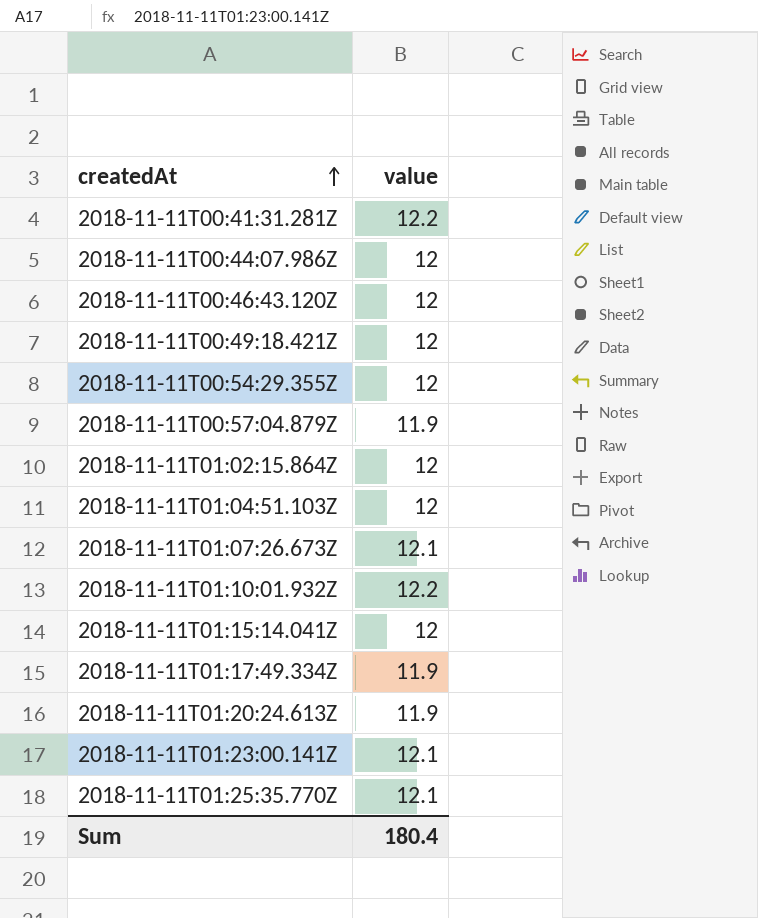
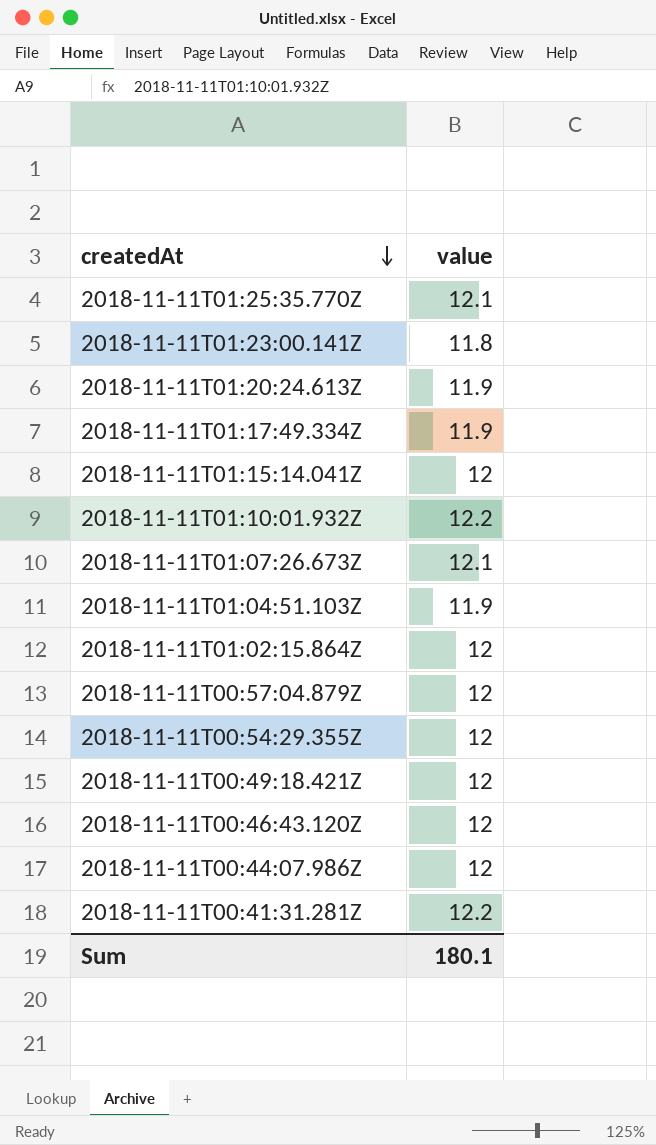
row order: createdAt ascending -> createdAt descending
2018-11-11T01:23:00.141Z | value: 12.1 -> 11.8
2018-11-11T01:04:51.103Z | value: 12 -> 11.9
2018-11-11T00:57:04.879Z | value: 11.9 -> 12
Sum | value: 180.4 -> 180.1

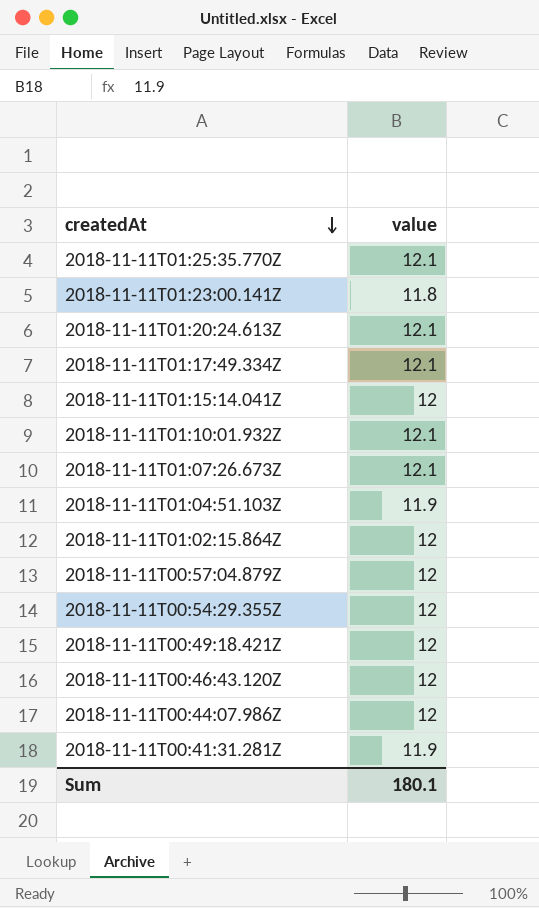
2018-11-11T01:20:24.613Z | value: 11.9 -> 12.1
2018-11-11T01:17:49.334Z | value: 11.9 -> 12.1
2018-11-11T01:10:01.932Z | value: 12.2 -> 12.1
2018-11-11T00:41:31.281Z | value: 12.2 -> 11.9

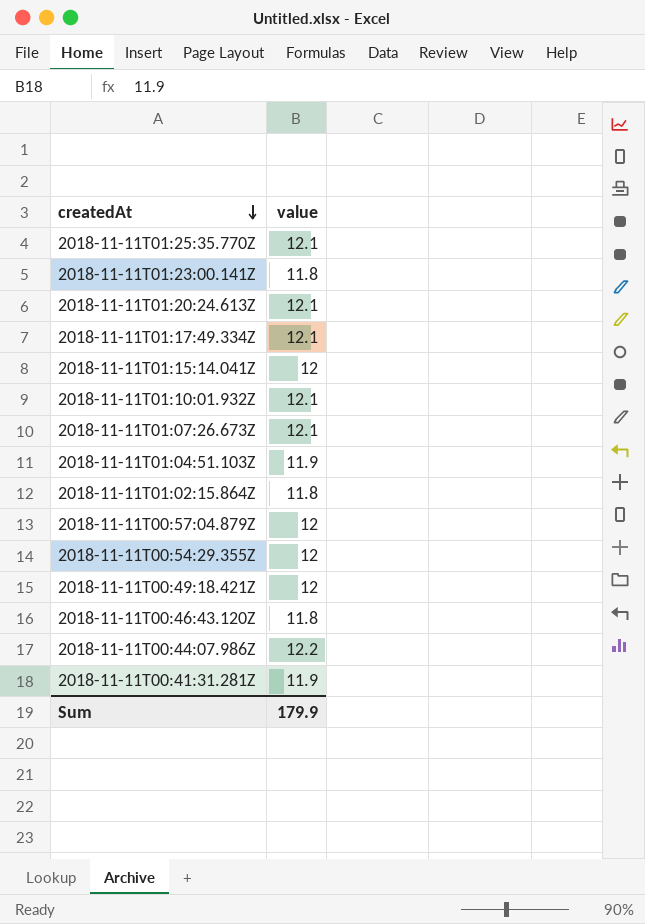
2018-11-11T01:02:15.864Z | value: 12 -> 11.8
2018-11-11T00:46:43.120Z | value: 12 -> 11.8
2018-11-11T00:44:07.986Z | value: 12 -> 12.2
Sum | value: 180.1 -> 179.9

